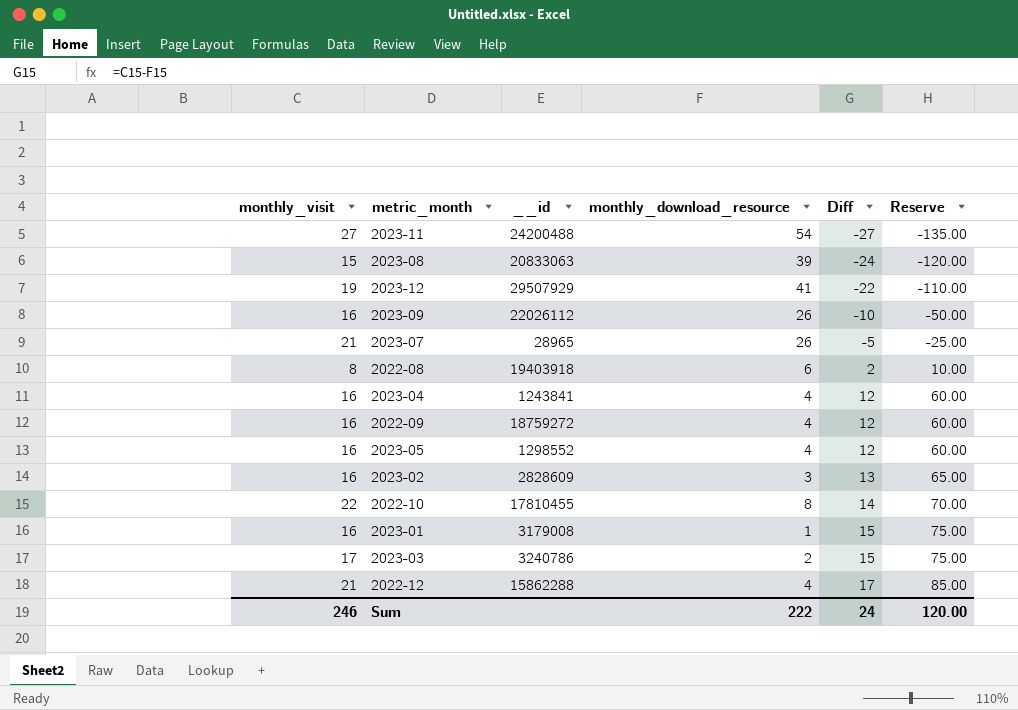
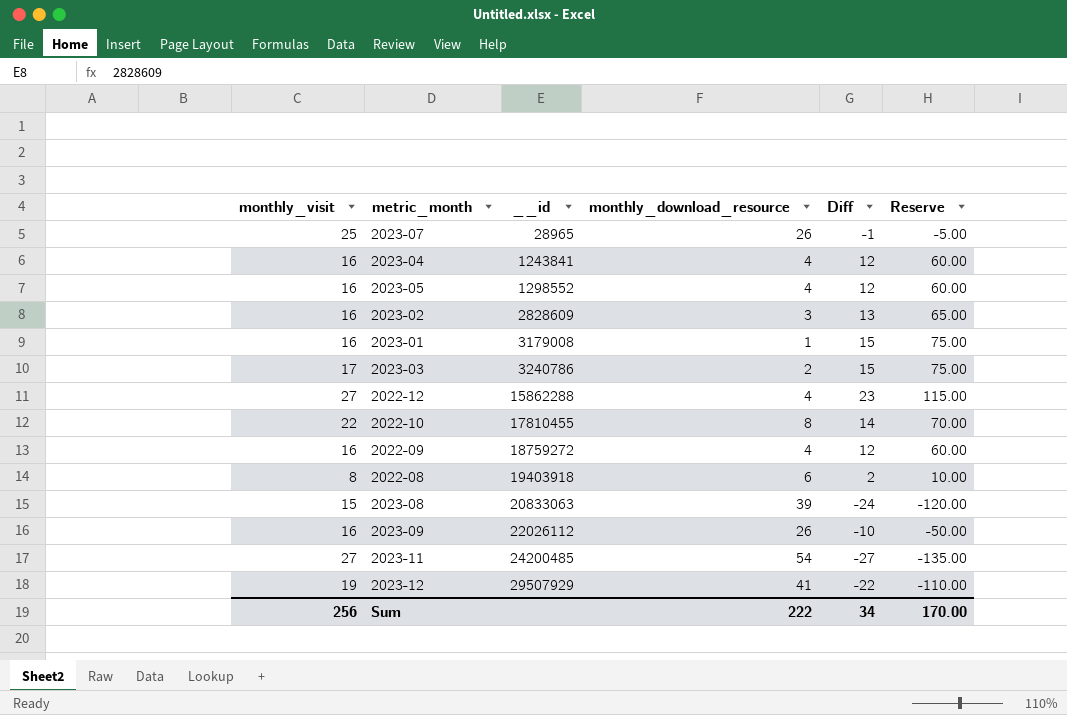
row order: Diff ascending -> __id ascending
2023-07 | monthly_visit: 21 -> 25
2023-07 | Diff: -5 -> -1
2023-07 | Reserve: -25.00 -> -5.00
2022-12 | monthly_visit: 21 -> 27
2022-12 | Diff: 17 -> 23
2022-12 | Reserve: 85.00 -> 115.00
2023-11 | __id: 24200488 -> 24200485
Sum | monthly_visit: 246 -> 256
Sum | Diff: 24 -> 34
Sum | Reserve: 120.00 -> 170.00

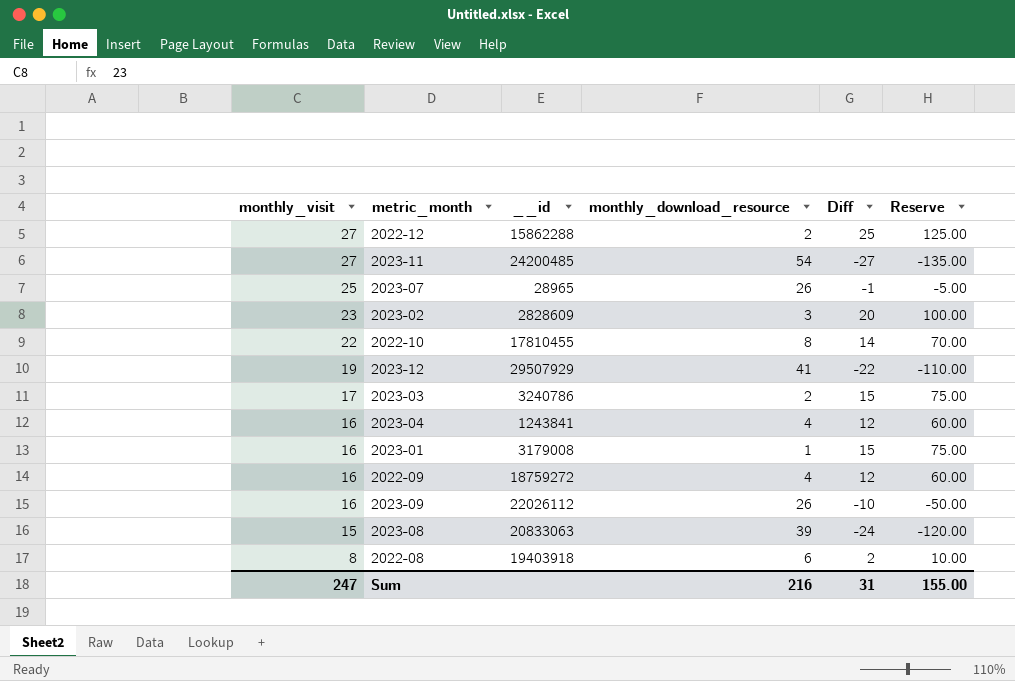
row order: __id ascending -> monthly_visit descending
row 2023-05: 16 | 1298552 | 4 | 12 | 60.00 -> none
2022-12 | monthly_download_resource: 4 -> 2
2022-12 | Diff: 23 -> 25
2022-12 | Reserve: 115.00 -> 125.00
2023-02 | monthly_visit: 16 -> 23
2023-02 | Diff: 13 -> 20
2023-02 | Reserve: 65.00 -> 100.00
Sum | monthly_visit: 256 -> 247
Sum | monthly_download_resource: 222 -> 216
Sum | Diff: 34 -> 31
Sum | Reserve: 170.00 -> 155.00

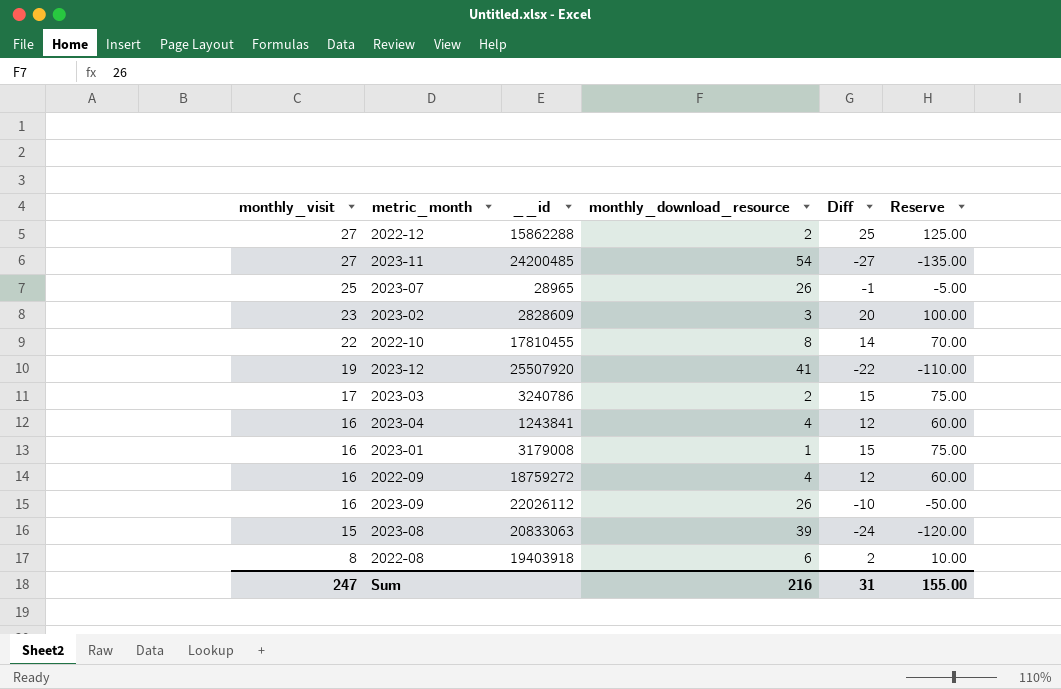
2023-12 | __id: 29507929 -> 25507920

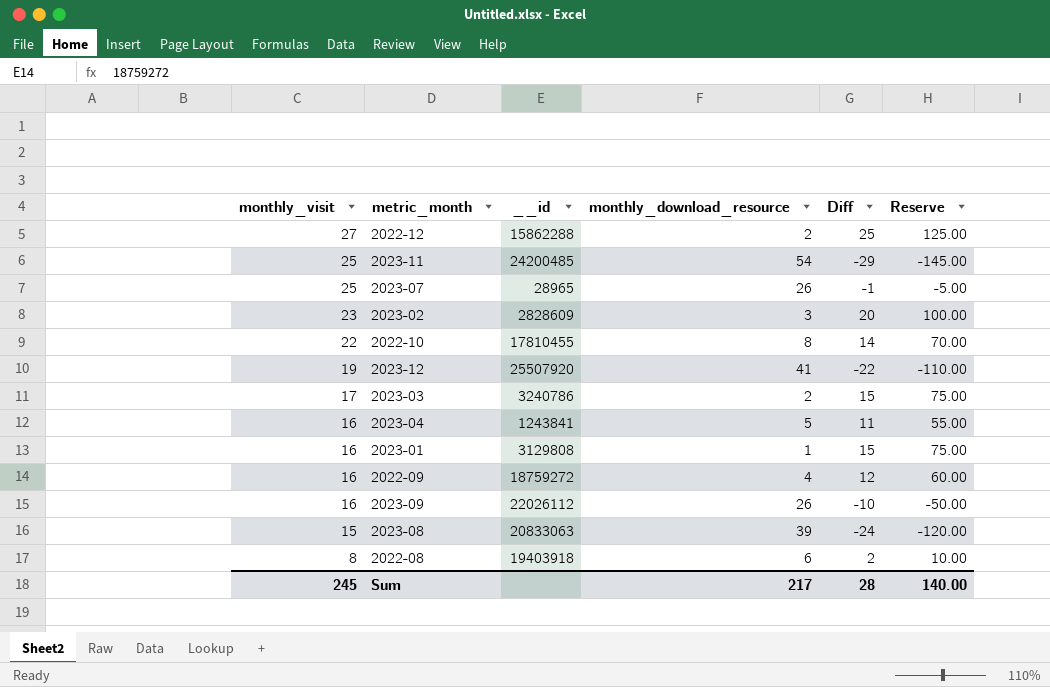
2023-11 | monthly_visit: 27 -> 25
2023-11 | Diff: -27 -> -29
2023-11 | Reserve: -135.00 -> -145.00
2023-04 | monthly_download_resource: 4 -> 5
2023-04 | Diff: 12 -> 11
2023-04 | Reserve: 60.00 -> 55.00
2023-01 | __id: 3179008 -> 3129808
Sum | monthly_visit: 247 -> 245
Sum | monthly_download_resource: 216 -> 217
Sum | Diff: 31 -> 28
Sum | Reserve: 155.00 -> 140.00

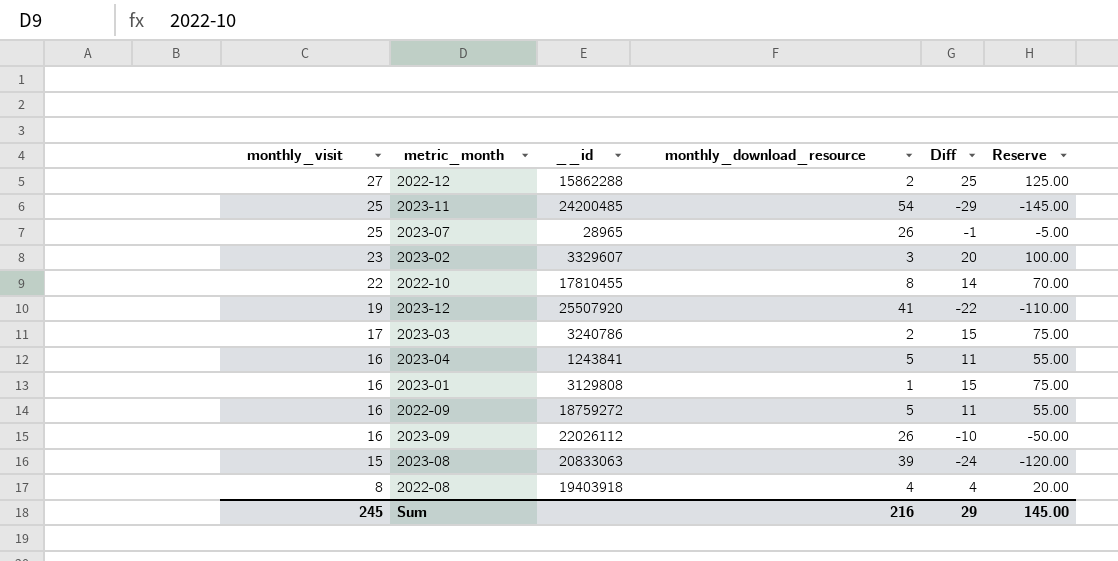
2023-02 | __id: 2828609 -> 3329607
2022-09 | monthly_download_resource: 4 -> 5
2022-09 | Diff: 12 -> 11
2022-09 | Reserve: 60.00 -> 55.00
2022-08 | monthly_download_resource: 6 -> 4
2022-08 | Diff: 2 -> 4
2022-08 | Reserve: 10.00 -> 20.00
Sum | monthly_download_resource: 217 -> 216
Sum | Diff: 28 -> 29
Sum | Reserve: 140.00 -> 145.00

